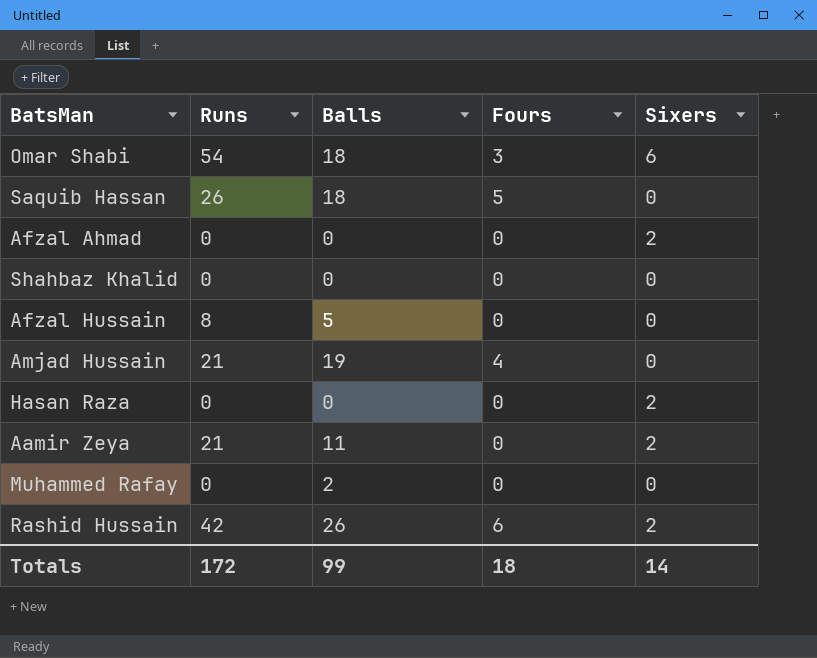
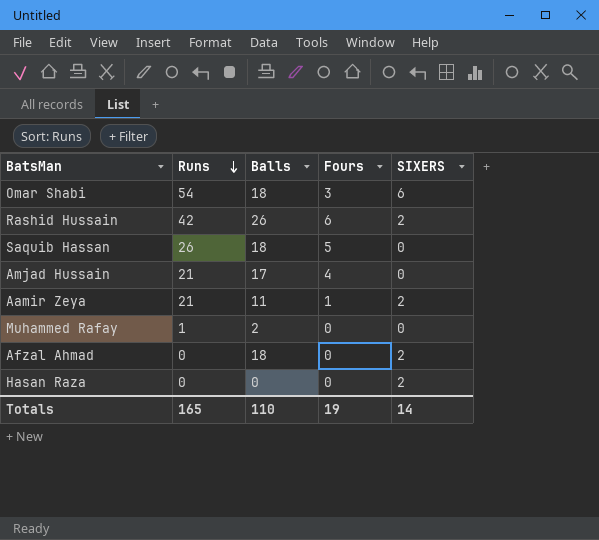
row order: none -> Runs descending
column name: Sixers -> SIXERS
row Shahbaz Khalid: 0 | 0 | 0 | 0 -> none
row Afzal Hussain: 8 | 5 | 0 | 0 -> none
Amjad Hussain | Balls: 19 -> 17
Aamir Zeya | Fours: 0 -> 1
Muhammed Rafay | Runs: 0 -> 1
Afzal Ahmad | Balls: 0 -> 18
Totals | Runs: 172 -> 165
Totals | Balls: 99 -> 110
Totals | Fours: 18 -> 19

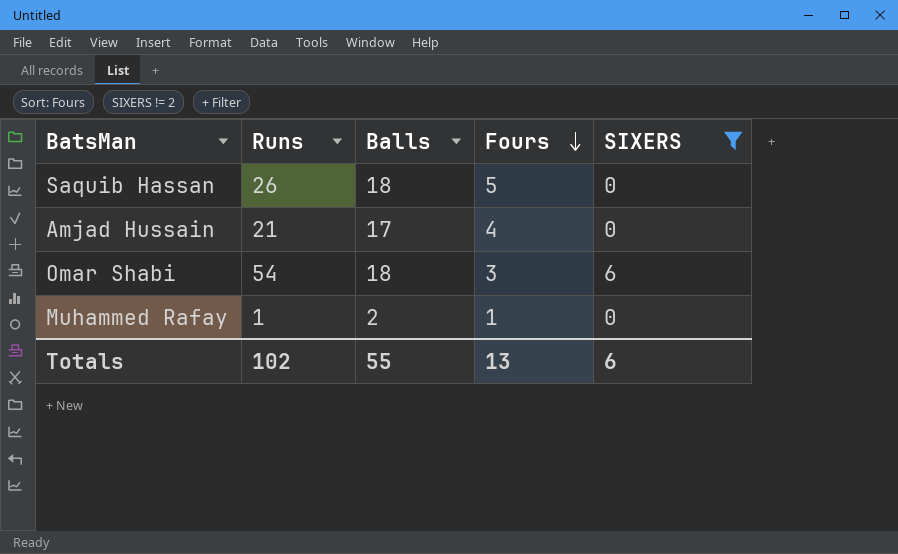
filter: none -> SIXERS != 2
row order: Runs descending -> Fours descending
Muhammed Rafay | Fours: 0 -> 1
Totals | Runs: 165 -> 102
Totals | Balls: 110 -> 55
Totals | Fours: 19 -> 13
Totals | SIXERS: 14 -> 6

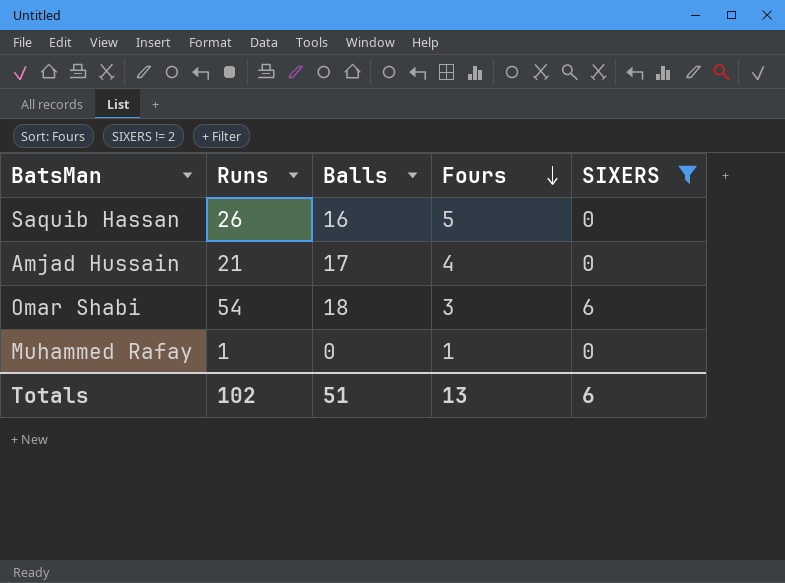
Saquib Hassan | Balls: 18 -> 16
Muhammed Rafay | Balls: 2 -> 0
Totals | Balls: 55 -> 51

